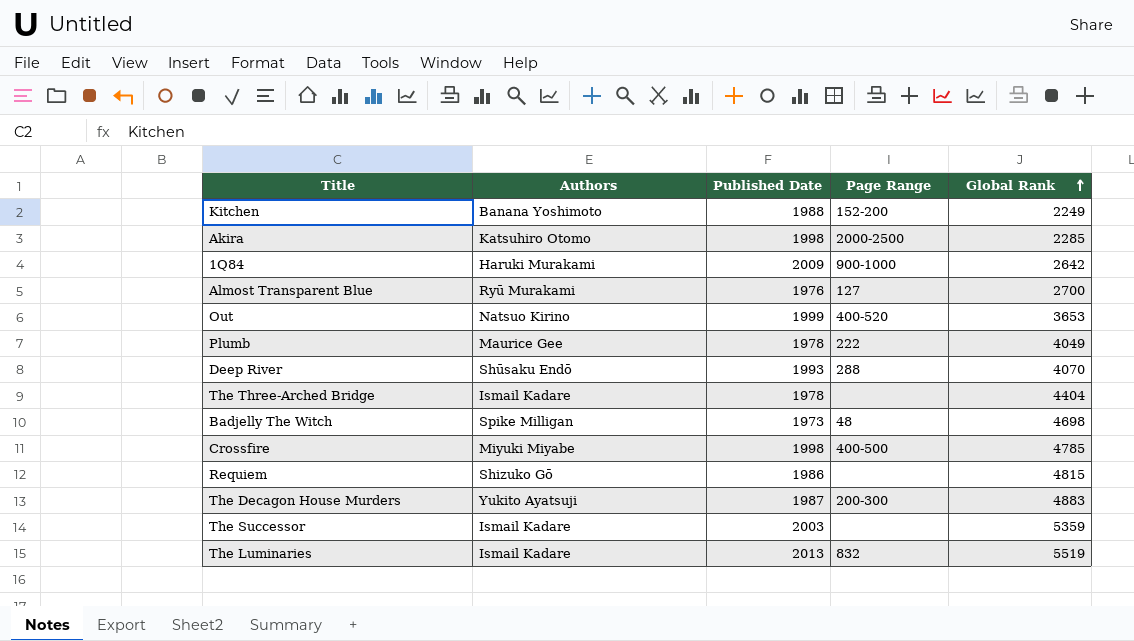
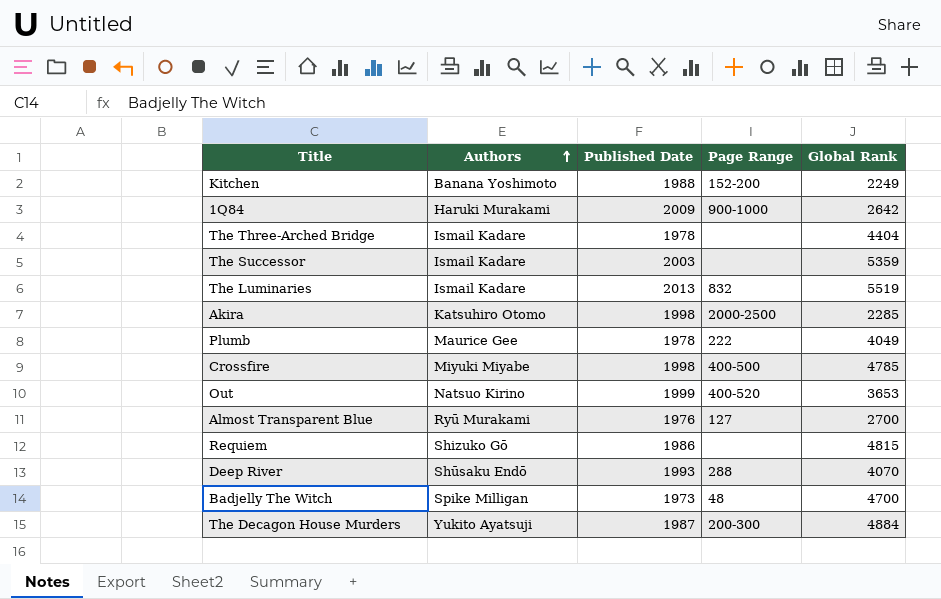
row order: Global Rank ascending -> Authors ascending
Badjelly The Witch | Global Rank: 4698 -> 4700
The Decagon House Murders | Global Rank: 4883 -> 4884

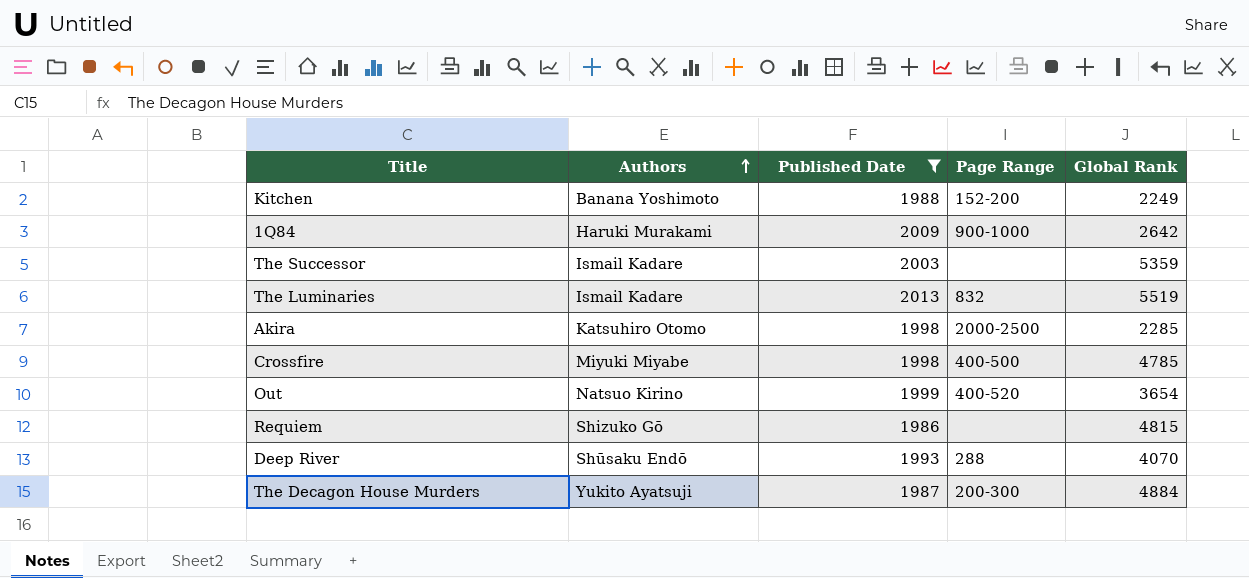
filter: none -> Published Date >= 1986
Out | Global Rank: 3653 -> 3654

